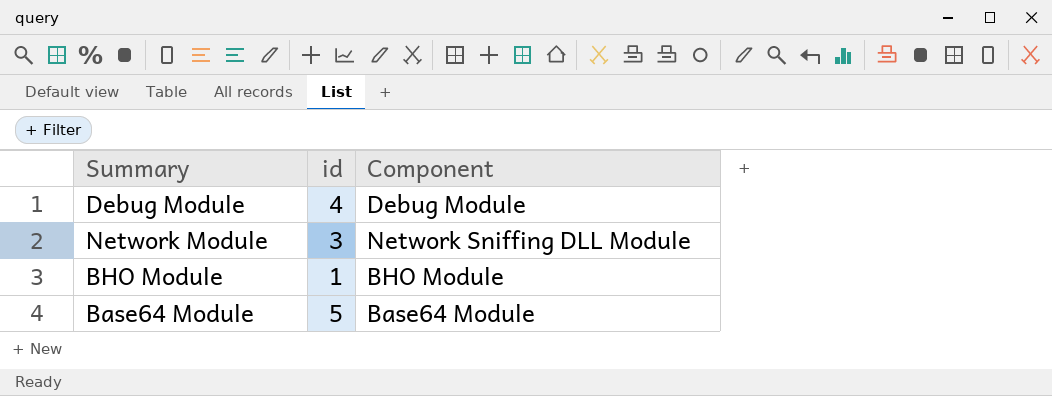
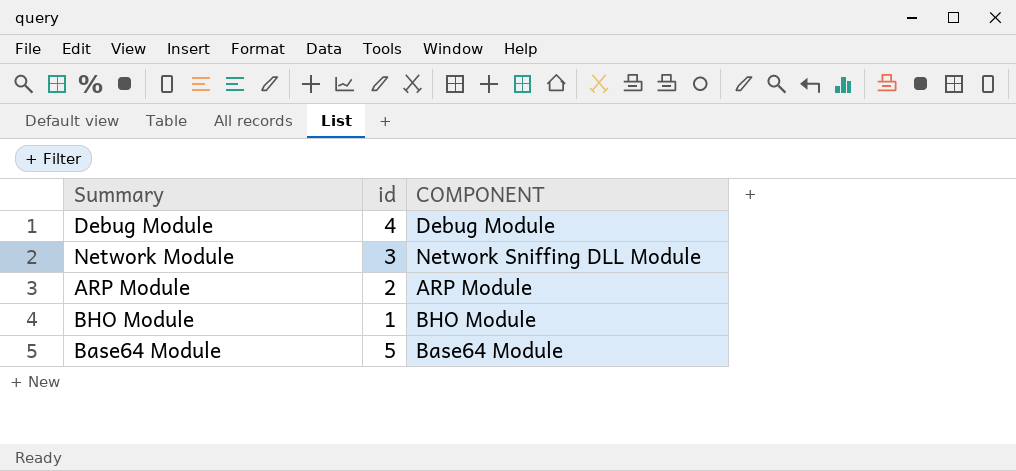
column name: Component -> COMPONENT
row ARP Module: none -> 2 | ARP Module

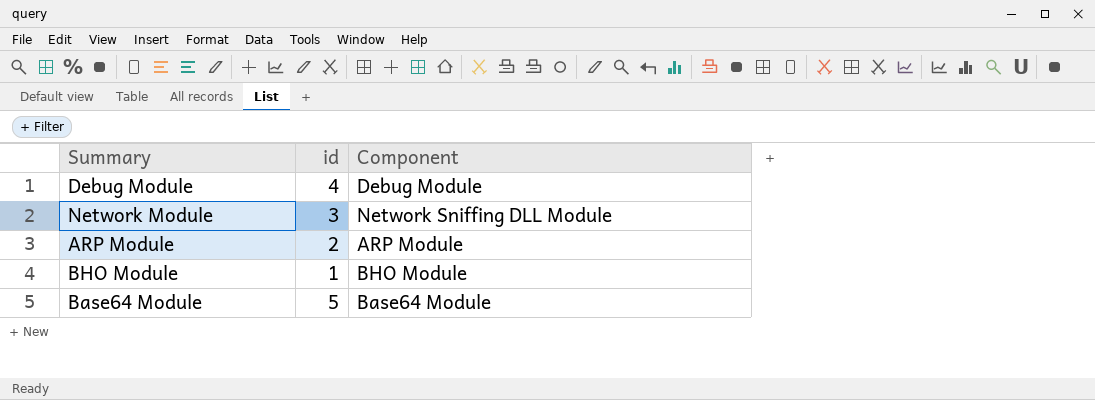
column name: COMPONENT -> Component

